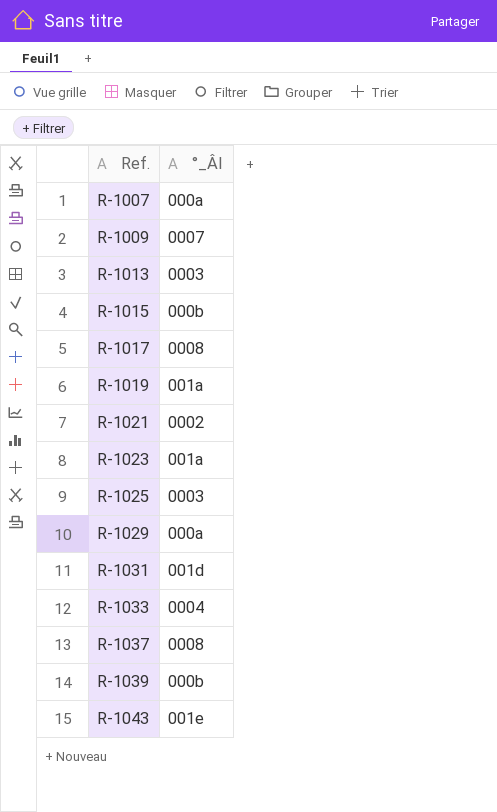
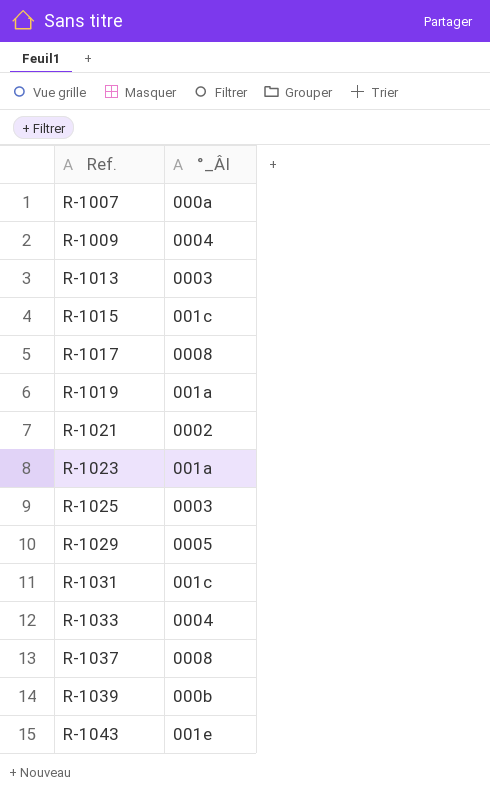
R-1009 | °_ÂI: 0007 -> 0004
R-1015 | °_ÂI: 000b -> 001c
R-1029 | °_ÂI: 000a -> 0005
R-1031 | °_ÂI: 001d -> 001c

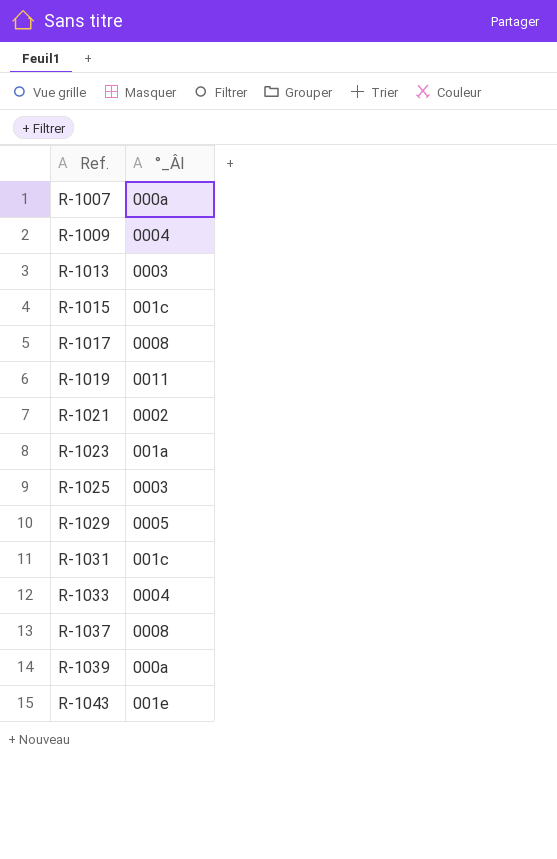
R-1019 | °_ÂI: 001a -> 0011
R-1039 | °_ÂI: 000b -> 000a

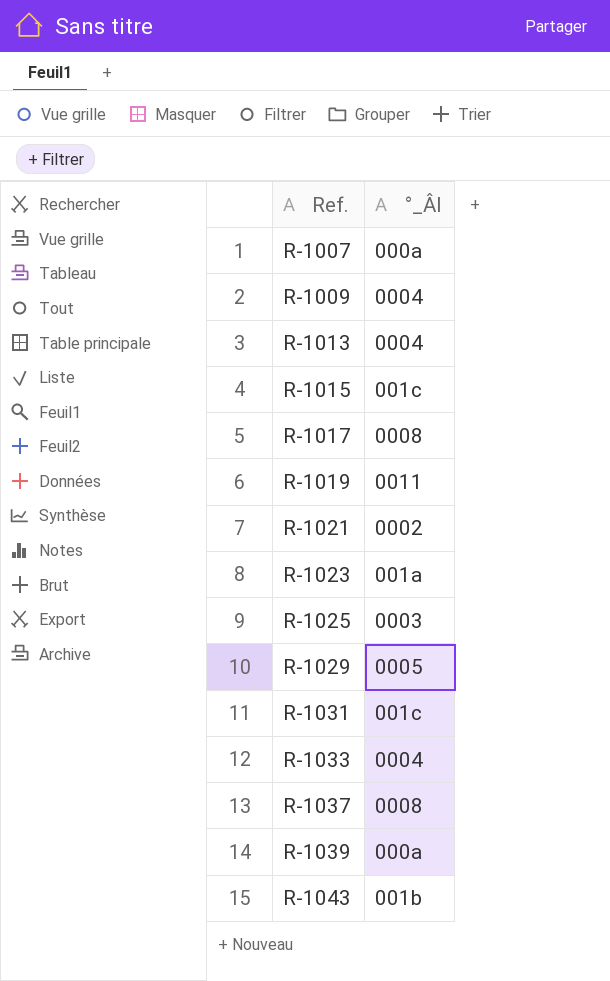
R-1013 | °_ÂI: 0003 -> 0004
R-1043 | °_ÂI: 001e -> 001b

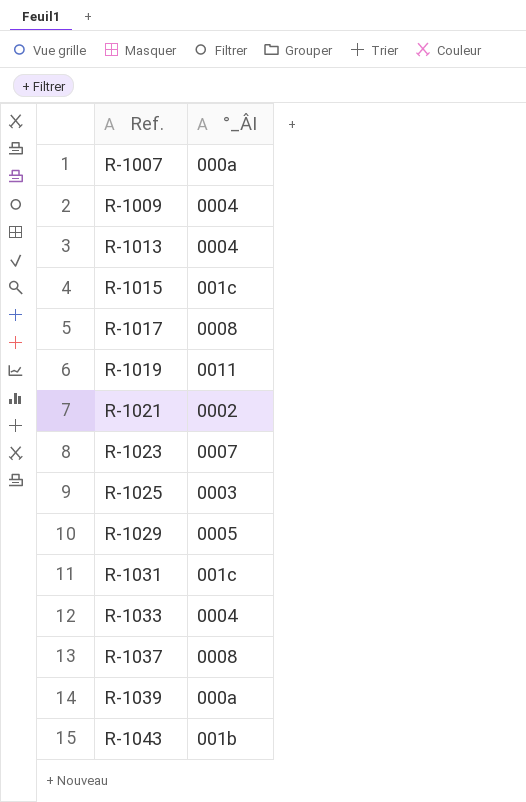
R-1023 | °_ÂI: 001a -> 0007

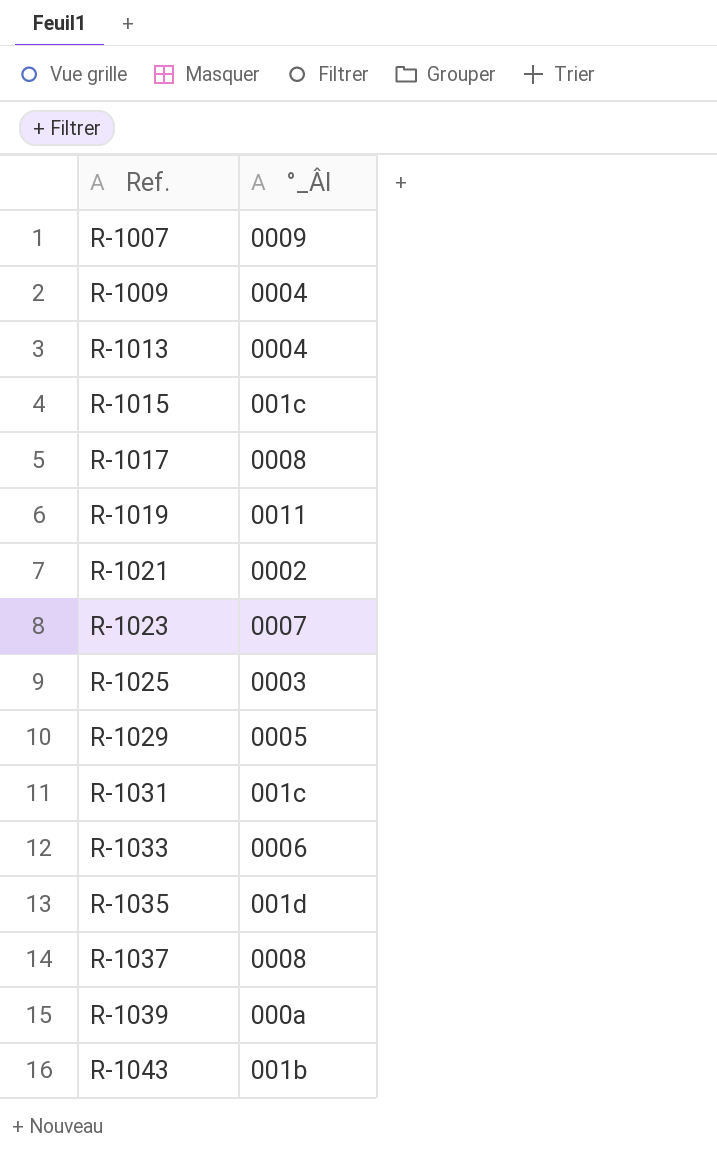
R-1007 | °_ÂI: 000a -> 0009
R-1033 | °_ÂI: 0004 -> 0006
row R-1035: none -> 001d

